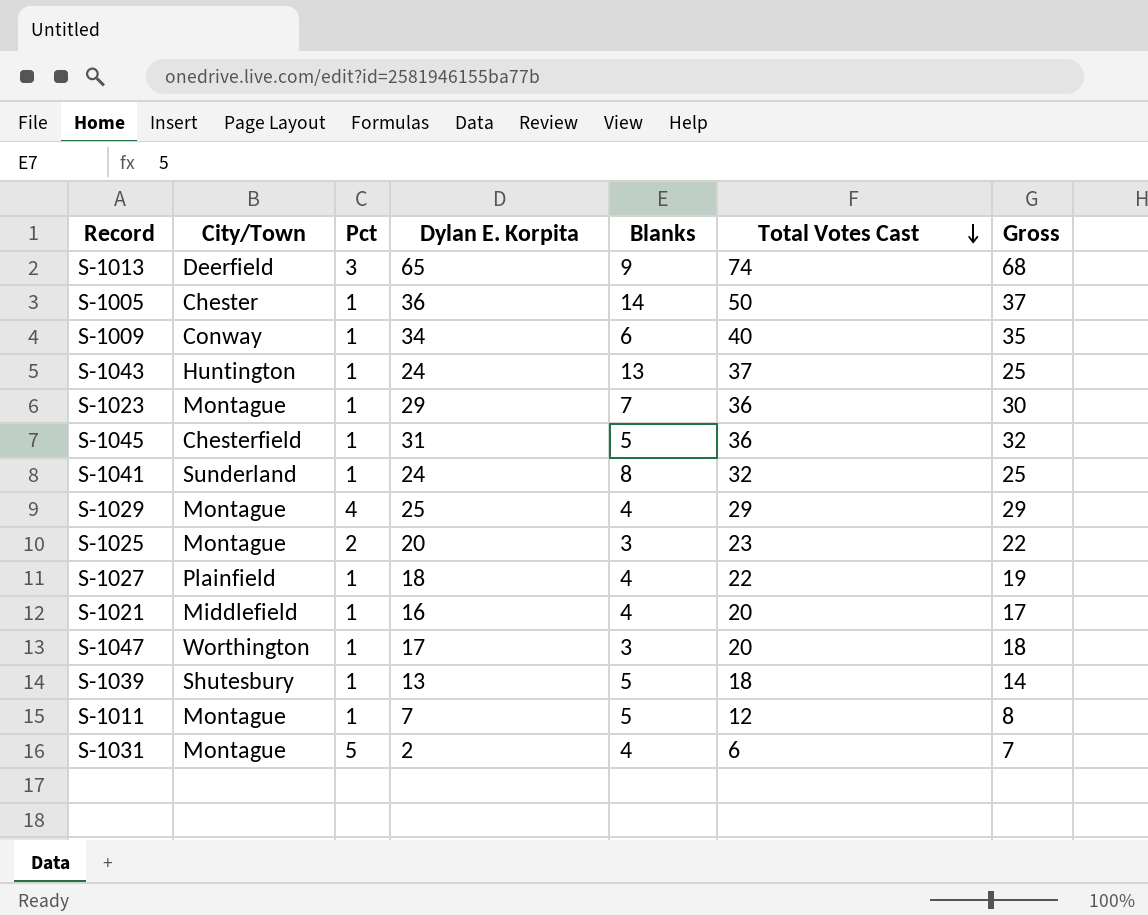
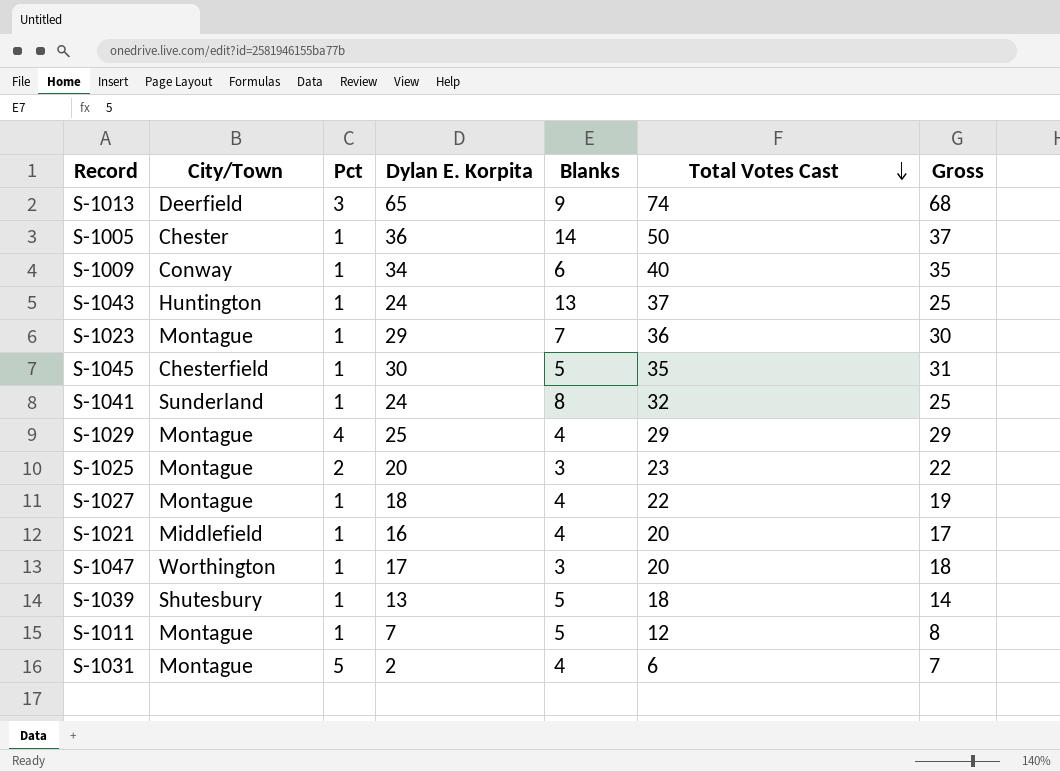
S-1045 | Dylan E. Korpita: 31 -> 30
S-1045 | Total Votes Cast: 36 -> 35
S-1045 | Gross: 32 -> 31
S-1027 | City/Town: Plainfield -> Montague

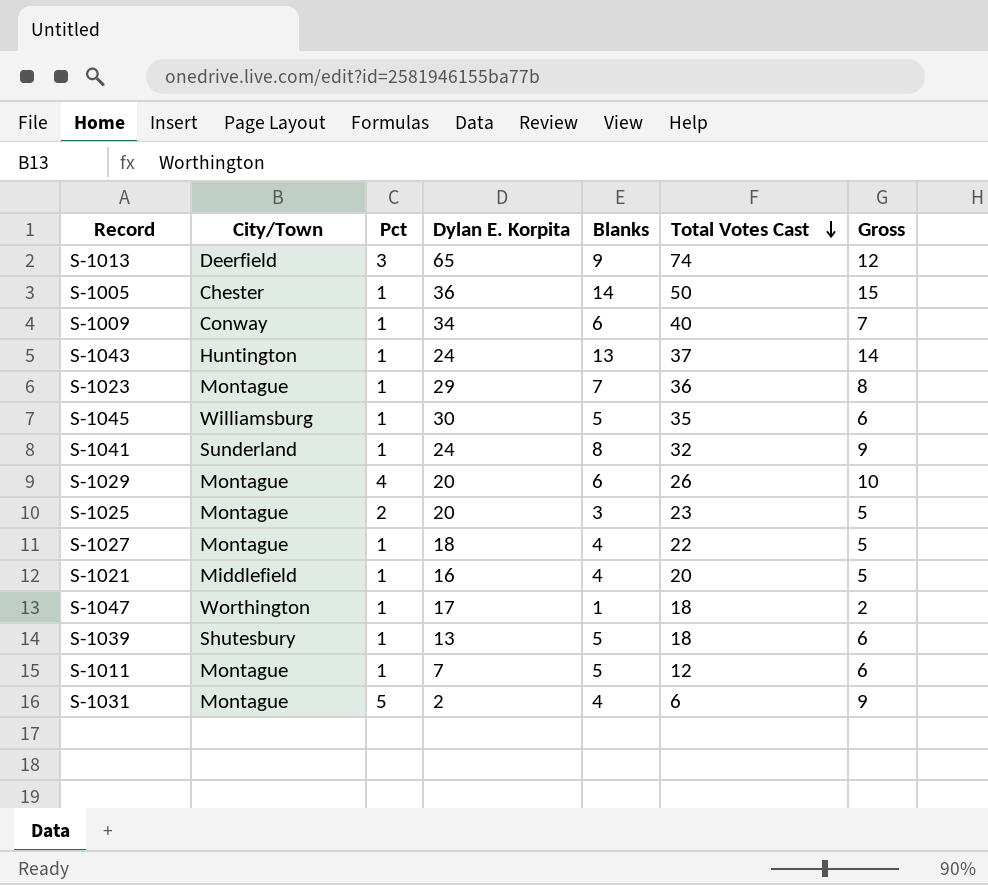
column Gross | formula: [Pct] + [Dylan E. Korpita] -> [Pct] + [Blanks]
S-1045 | City/Town: Chesterfield -> Williamsburg
S-1029 | Dylan E. Korpita: 25 -> 20
S-1029 | Blanks: 4 -> 6
S-1029 | Total Votes Cast: 29 -> 26
S-1047 | Blanks: 3 -> 1
S-1047 | Total Votes Cast: 20 -> 18

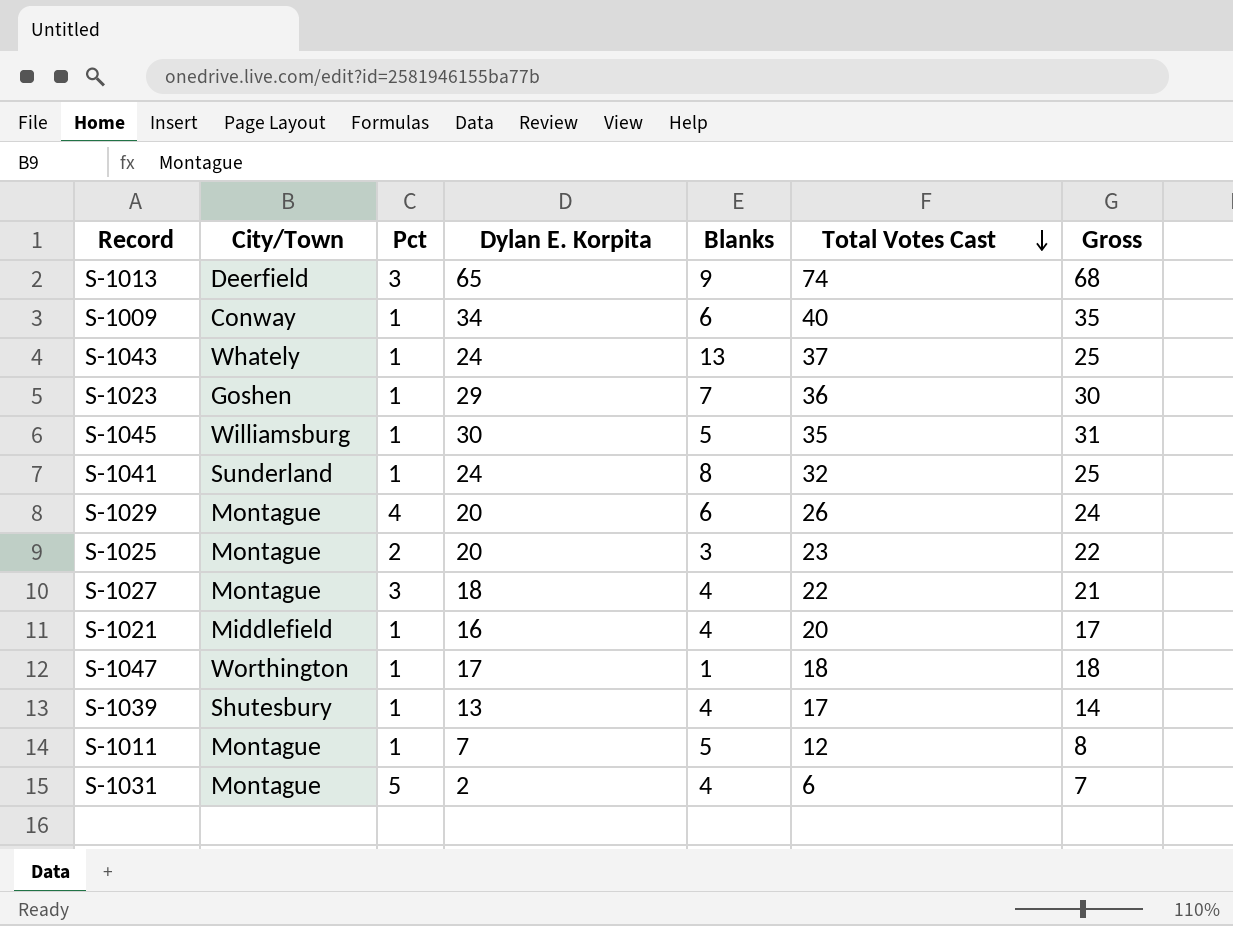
column Gross | formula: [Pct] + [Blanks] -> [Pct] + [Dylan E. Korpita]
row S-1005: Chester | 1 | 36 | 14 | 50 | 15 -> none
S-1043 | City/Town: Huntington -> Whately
S-1023 | City/Town: Montague -> Goshen
S-1027 | Pct: 1 -> 3
S-1039 | Blanks: 5 -> 4
S-1039 | Total Votes Cast: 18 -> 17

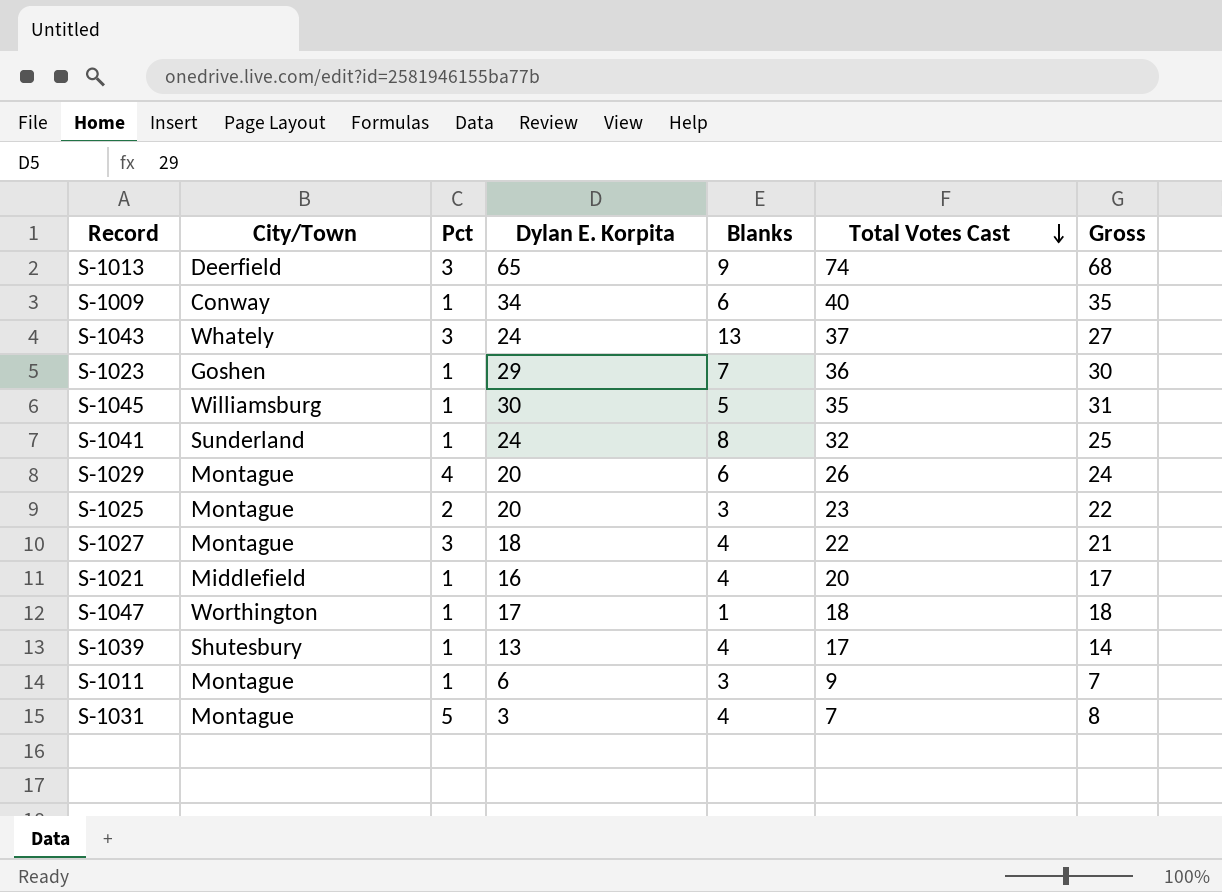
S-1043 | Pct: 1 -> 3
S-1043 | Gross: 25 -> 27
S-1011 | Dylan E. Korpita: 7 -> 6
S-1011 | Blanks: 5 -> 3
S-1011 | Total Votes Cast: 12 -> 9
S-1011 | Gross: 8 -> 7
S-1031 | Dylan E. Korpita: 2 -> 3
S-1031 | Total Votes Cast: 6 -> 7
S-1031 | Gross: 7 -> 8

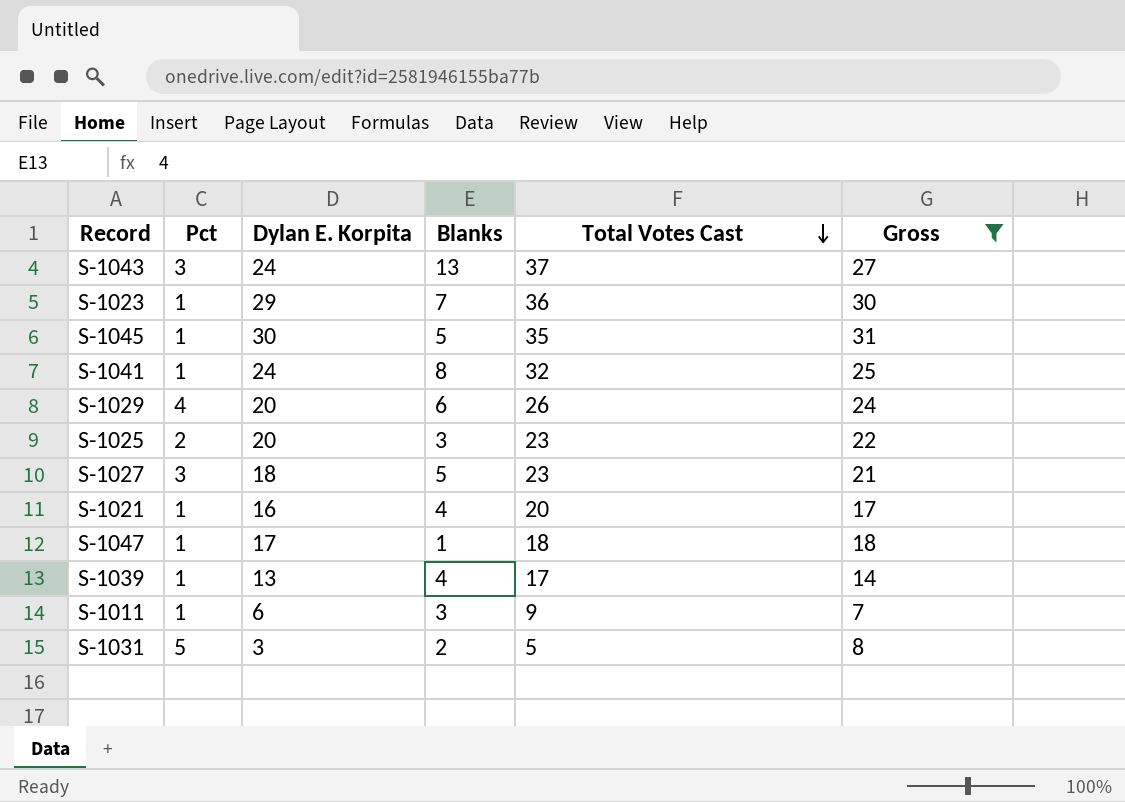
filter: none -> Gross <= 31
column City/Town | position: 2 -> none
S-1027 | Blanks: 4 -> 5
S-1027 | Total Votes Cast: 22 -> 23
S-1031 | Blanks: 4 -> 2
S-1031 | Total Votes Cast: 7 -> 5

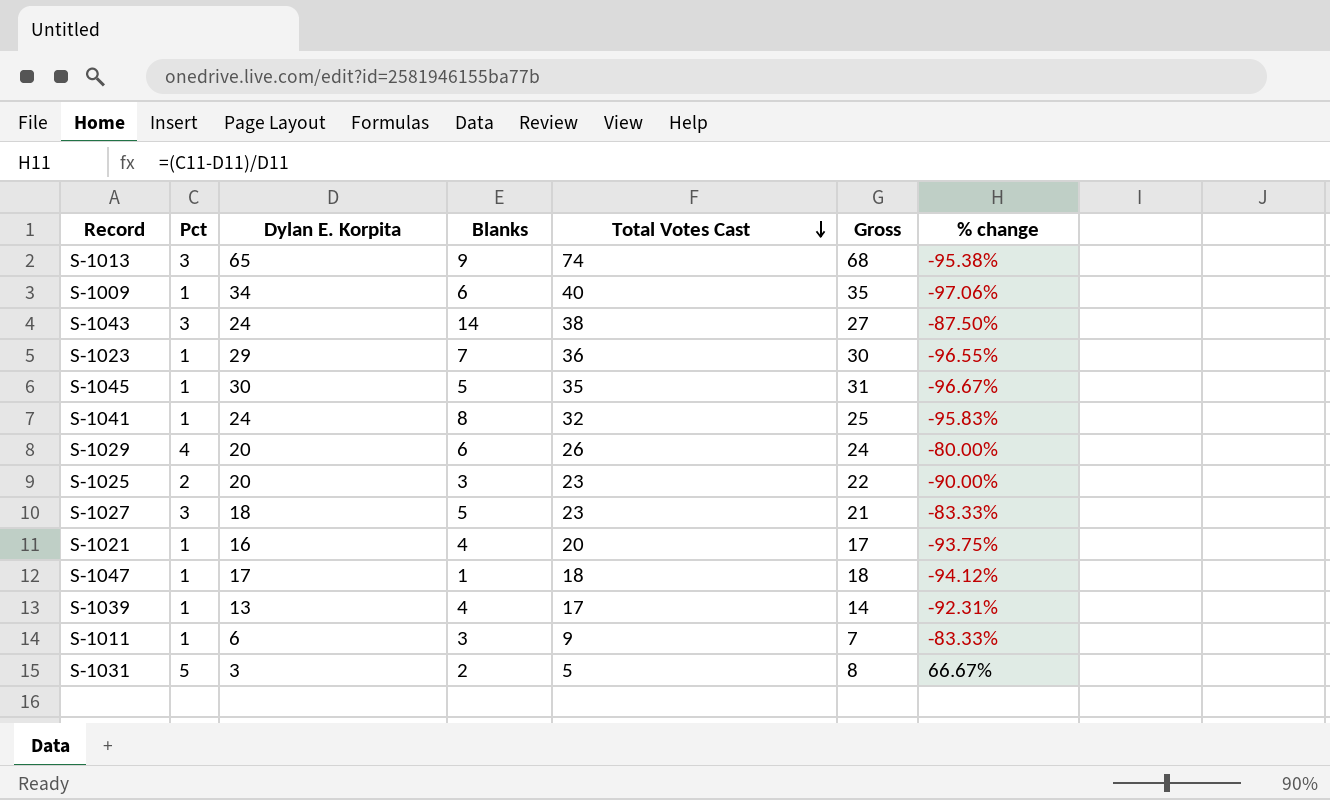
filter: Gross <= 31 -> none
column % change | formula: none -> ([Pct] - [Dylan E. Korpita]) / [Dylan E. Korpita]
S-1043 | Blanks: 13 -> 14
S-1043 | Total Votes Cast: 37 -> 38

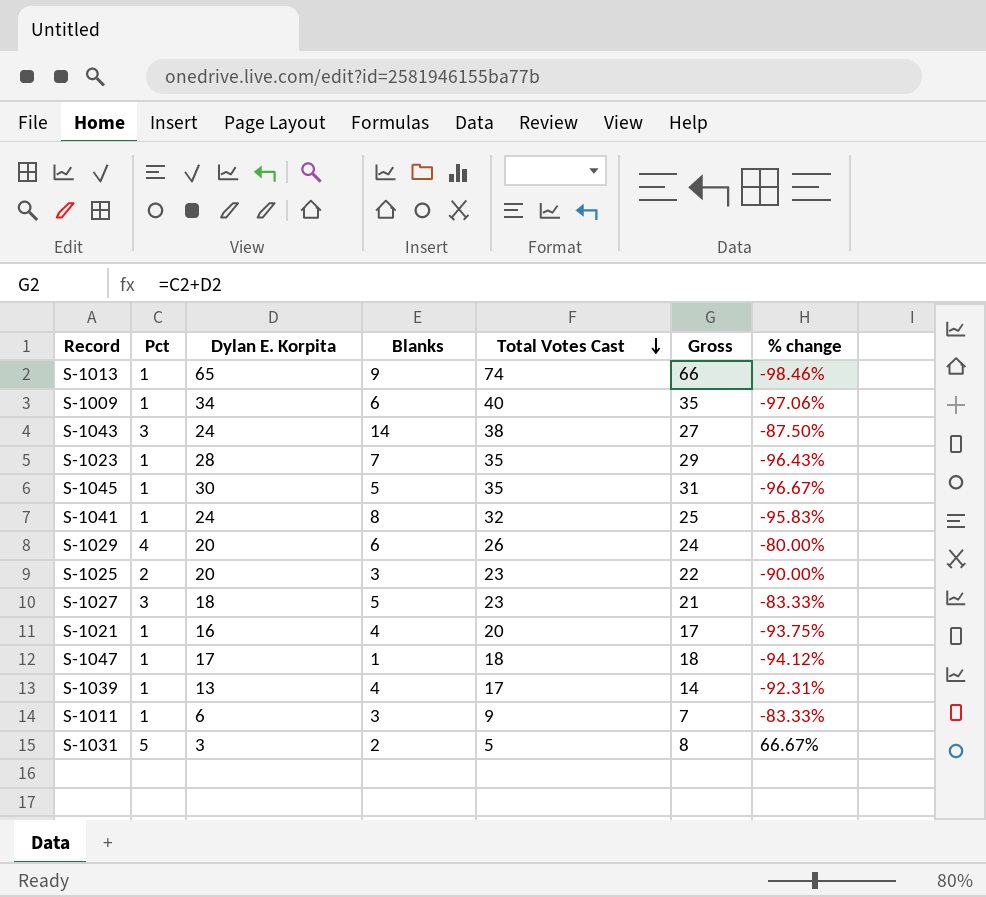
S-1013 | Pct: 3 -> 1
S-1013 | Gross: 68 -> 66
S-1013 | % change: -95.38% -> -98.46%
S-1023 | Dylan E. Korpita: 29 -> 28
S-1023 | Total Votes Cast: 36 -> 35
S-1023 | Gross: 30 -> 29
S-1023 | % change: -96.55% -> -96.43%

